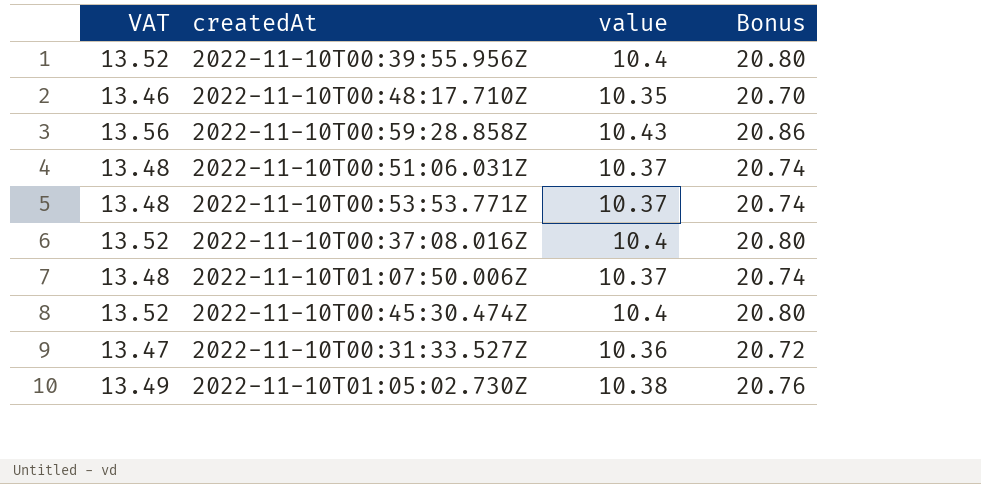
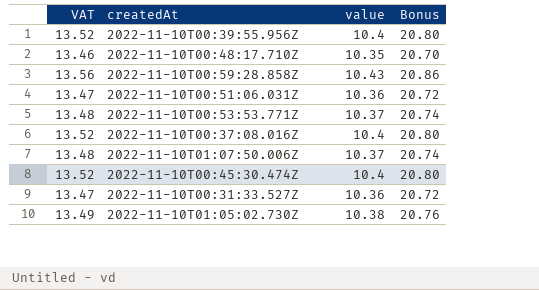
2022-11-10T00:51:06.031Z | VAT: 13.48 -> 13.47
2022-11-10T00:51:06.031Z | value: 10.37 -> 10.36
2022-11-10T00:51:06.031Z | Bonus: 20.74 -> 20.72

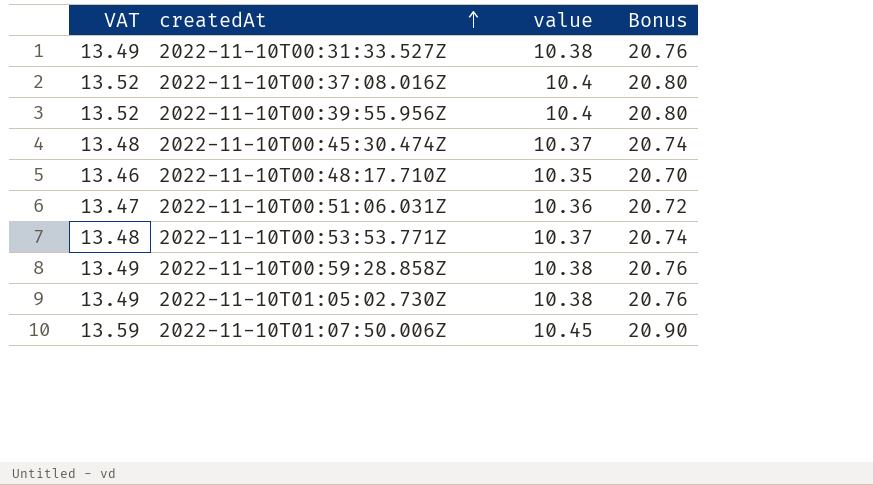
row order: none -> createdAt ascending
2022-11-10T00:31:33.527Z | VAT: 13.47 -> 13.49
2022-11-10T00:31:33.527Z | value: 10.36 -> 10.38
2022-11-10T00:31:33.527Z | Bonus: 20.72 -> 20.76
2022-11-10T00:45:30.474Z | VAT: 13.52 -> 13.48
2022-11-10T00:45:30.474Z | value: 10.4 -> 10.37
2022-11-10T00:45:30.474Z | Bonus: 20.80 -> 20.74
2022-11-10T00:59:28.858Z | VAT: 13.56 -> 13.49
2022-11-10T00:59:28.858Z | value: 10.43 -> 10.38
2022-11-10T00:59:28.858Z | Bonus: 20.86 -> 20.76
2022-11-10T01:07:50.006Z | VAT: 13.48 -> 13.59
2022-11-10T01:07:50.006Z | value: 10.37 -> 10.45
2022-11-10T01:07:50.006Z | Bonus: 20.74 -> 20.90

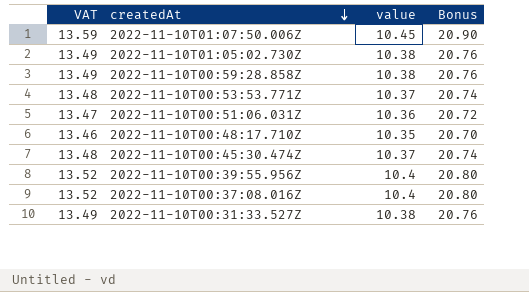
row order: createdAt ascending -> createdAt descending

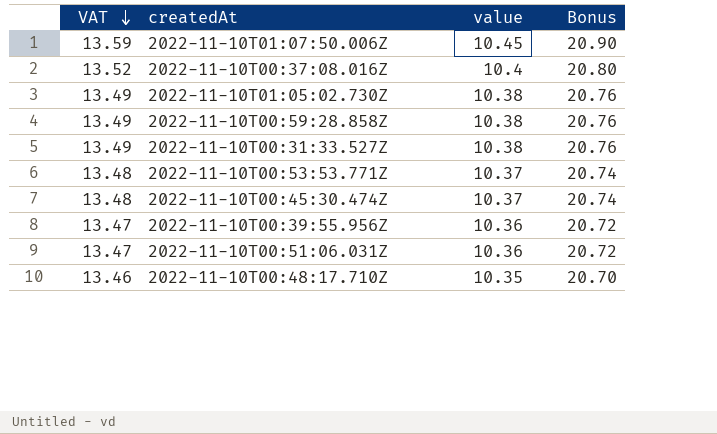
row order: createdAt descending -> VAT descending
2022-11-10T00:39:55.956Z | VAT: 13.52 -> 13.47
2022-11-10T00:39:55.956Z | value: 10.4 -> 10.36
2022-11-10T00:39:55.956Z | Bonus: 20.80 -> 20.72

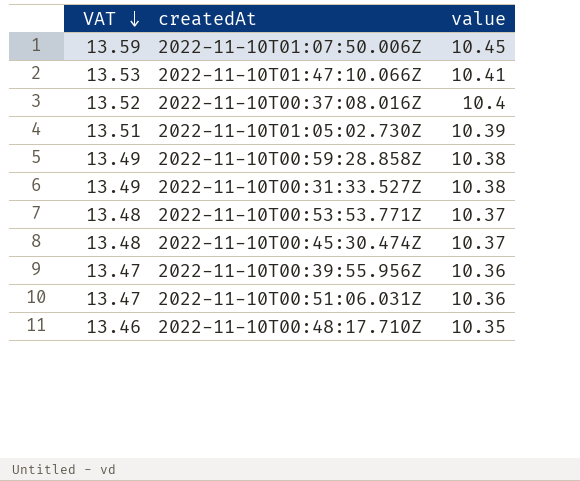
column Bonus | formula: [value] * 2 -> none
row 2022-11-10T01:47:10.066Z: none -> 13.53 | 10.41
2022-11-10T01:05:02.730Z | VAT: 13.49 -> 13.51
2022-11-10T01:05:02.730Z | value: 10.38 -> 10.39

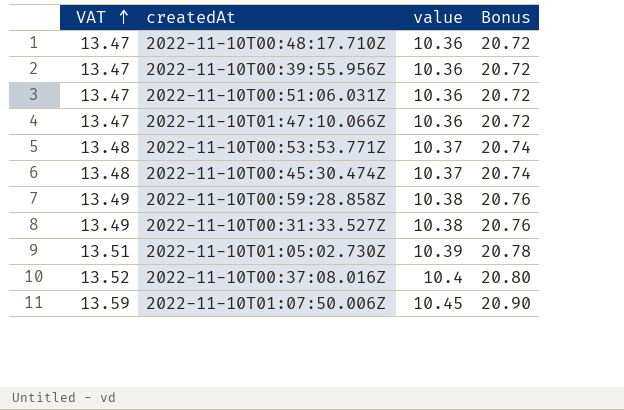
row order: VAT descending -> VAT ascending
column Bonus | formula: none -> [value] * 2
2022-11-10T00:48:17.710Z | VAT: 13.46 -> 13.47
2022-11-10T00:48:17.710Z | value: 10.35 -> 10.36
2022-11-10T01:47:10.066Z | VAT: 13.53 -> 13.47
2022-11-10T01:47:10.066Z | value: 10.41 -> 10.36

